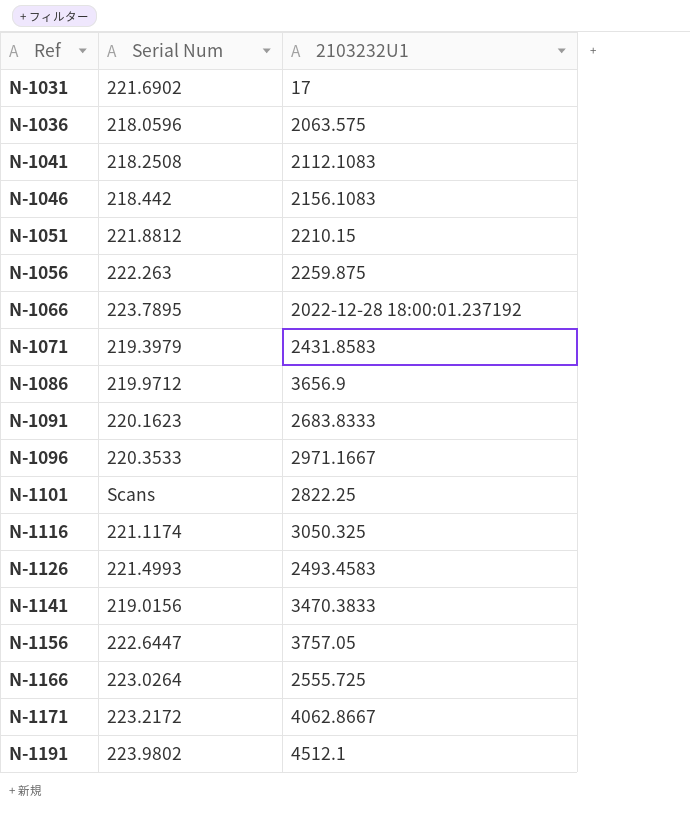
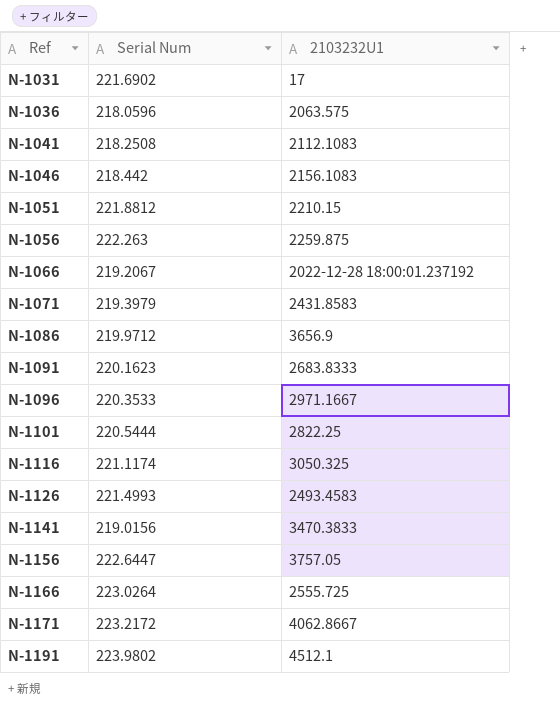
N-1066 | Serial Num: 223.7895 -> 219.2067
N-1101 | Serial Num: Scans -> 220.5444

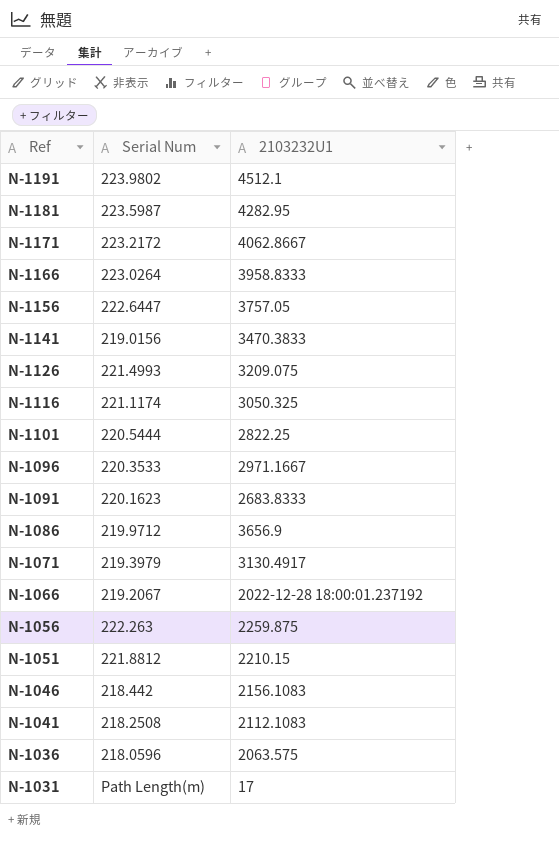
row order: Ref ascending -> Ref descending
row N-1181: none -> 223.5987 | 4282.95
N-1166 | 2103232U1: 2555.725 -> 3958.8333
N-1126 | 2103232U1: 2493.4583 -> 3209.075
N-1071 | 2103232U1: 2431.8583 -> 3130.4917
N-1031 | Serial Num: 221.6902 -> Path Length(m)

